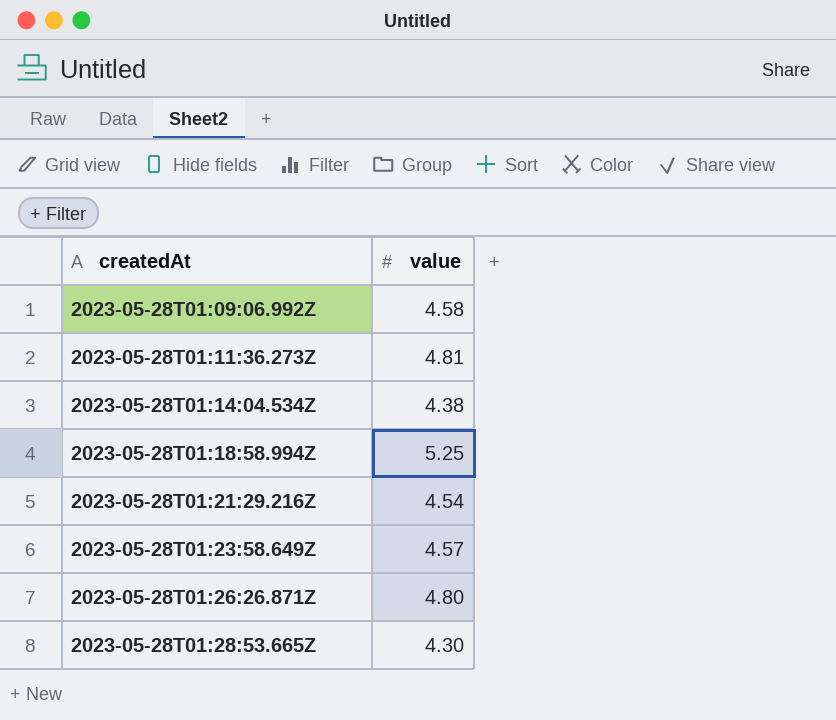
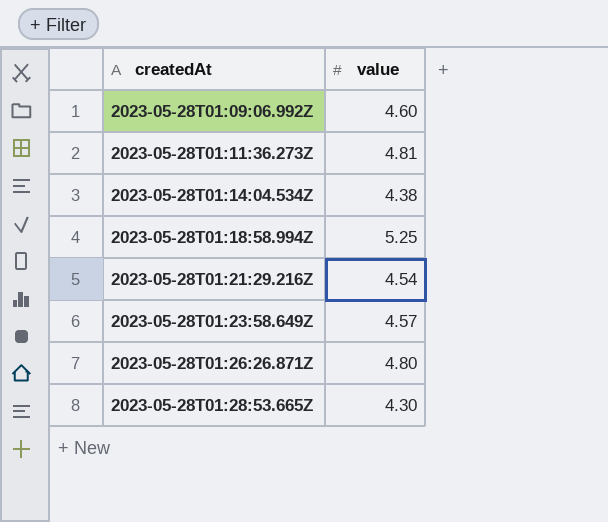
2023-05-28T01:09:06.992Z | value: 4.58 -> 4.60

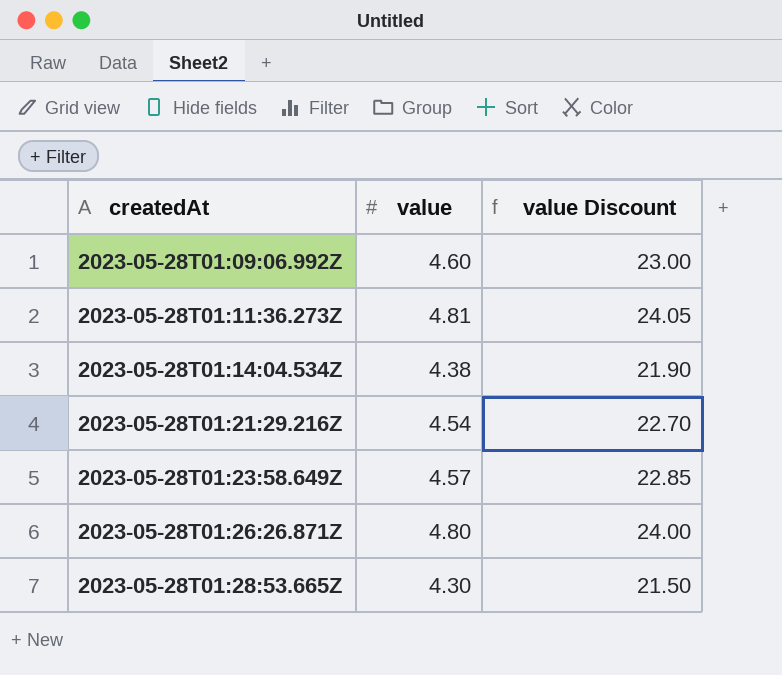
column value Discount | formula: none -> [value] * 5
row 2023-05-28T01:18:58.994Z: 5.25 -> none

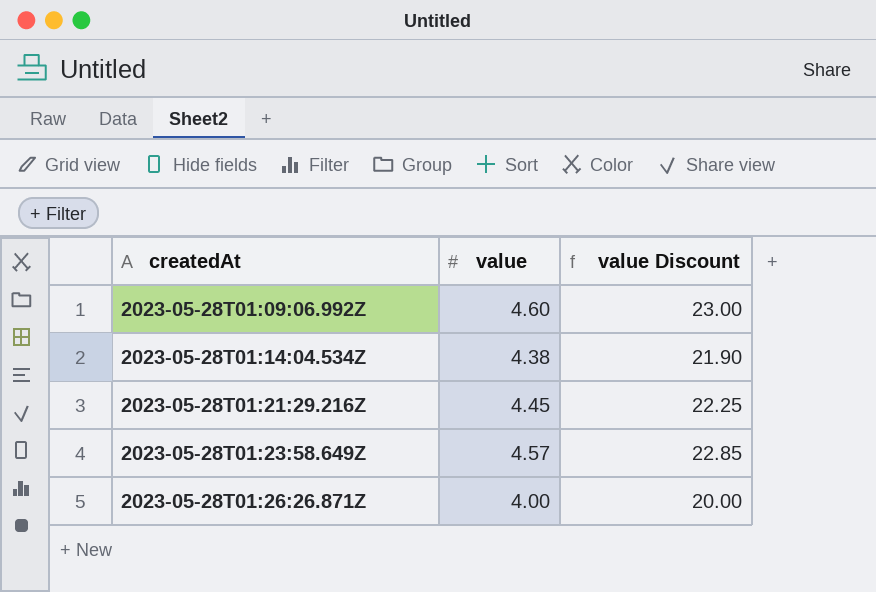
row 2023-05-28T01:11:36.273Z: 4.81 | 24.05 -> none
row 2023-05-28T01:28:53.665Z: 4.30 | 21.50 -> none
2023-05-28T01:21:29.216Z | value: 4.54 -> 4.45
2023-05-28T01:21:29.216Z | value Discount: 22.70 -> 22.25
2023-05-28T01:26:26.871Z | value: 4.80 -> 4.00
2023-05-28T01:26:26.871Z | value Discount: 24.00 -> 20.00

